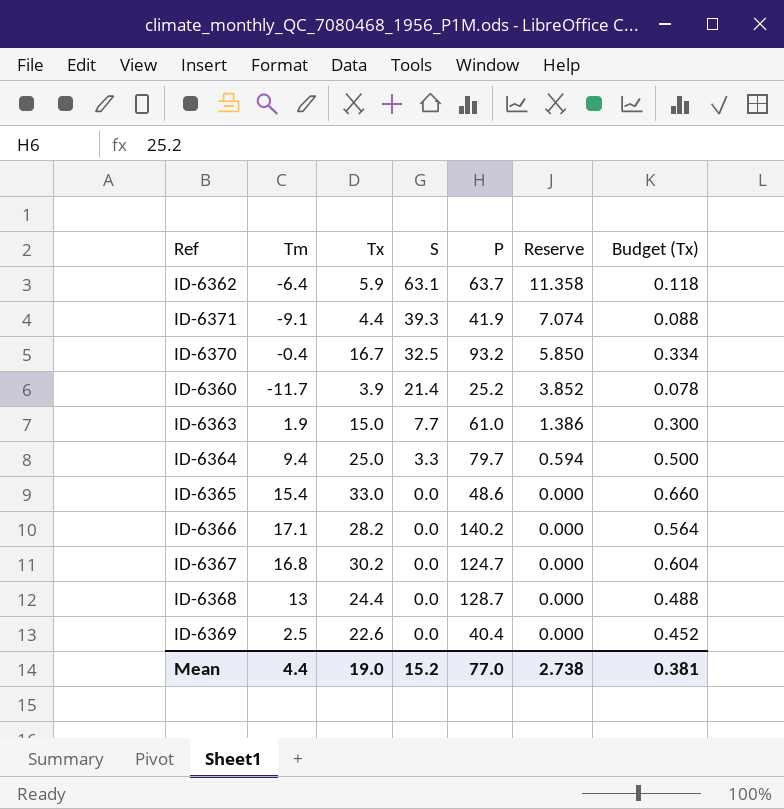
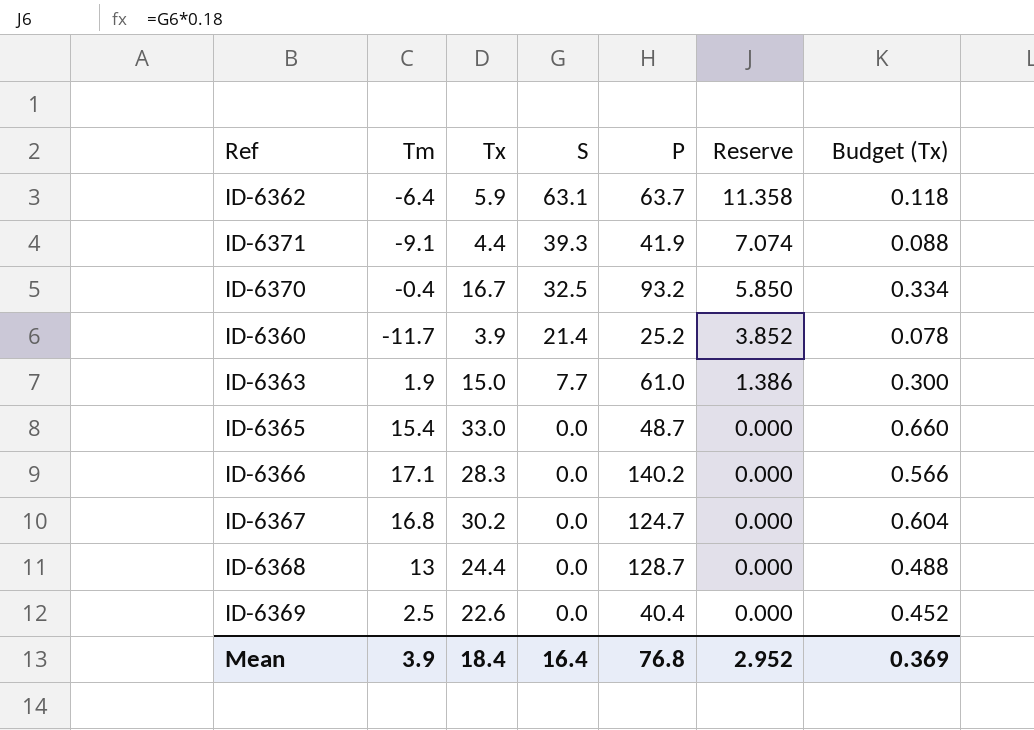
row ID-6364: 9.4 | 25.0 | 3.3 | 79.7 | 0.594 | 0.500 -> none
ID-6365 | P: 48.6 -> 48.7
ID-6366 | Tx: 28.2 -> 28.3
ID-6366 | Budget (Tx): 0.564 -> 0.566
Mean | Tm: 4.4 -> 3.9
Mean | Tx: 19.0 -> 18.4
Mean | S: 15.2 -> 16.4
Mean | P: 77.0 -> 76.8
Mean | Reserve: 2.738 -> 2.952
Mean | Budget (Tx): 0.381 -> 0.369

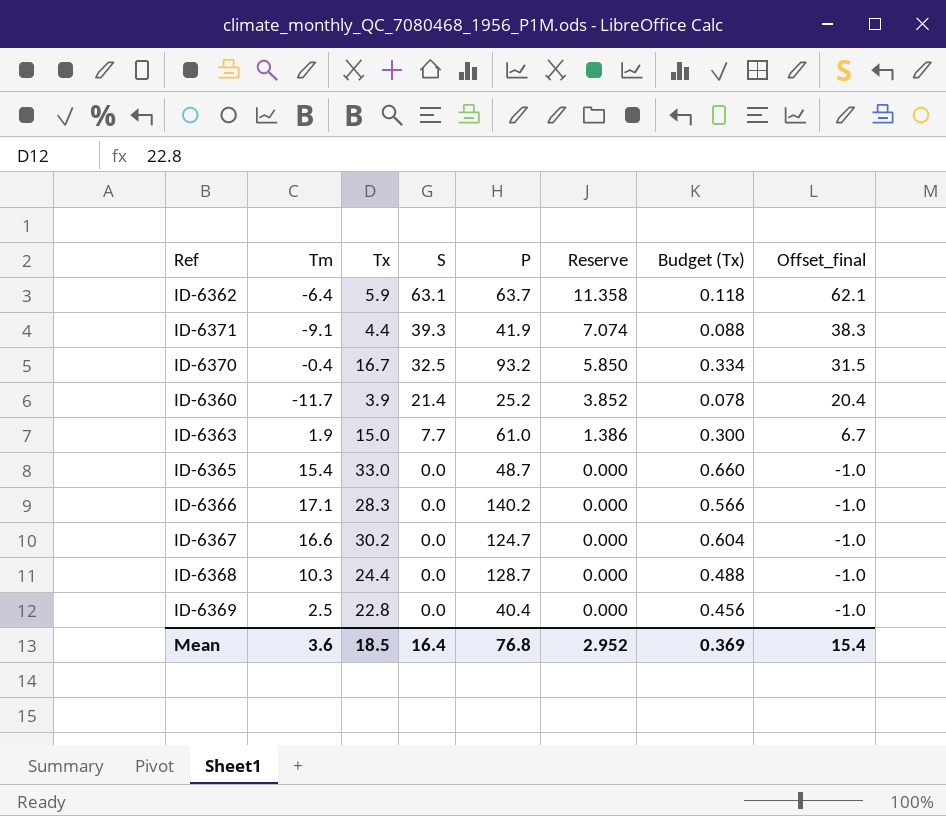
column Offset_final | formula: none -> [S] - 1
ID-6367 | Tm: 16.8 -> 16.6
ID-6368 | Tm: 13 -> 10.3
ID-6369 | Tx: 22.6 -> 22.8
ID-6369 | Budget (Tx): 0.452 -> 0.456
Mean | Tm: 3.9 -> 3.6
Mean | Tx: 18.4 -> 18.5

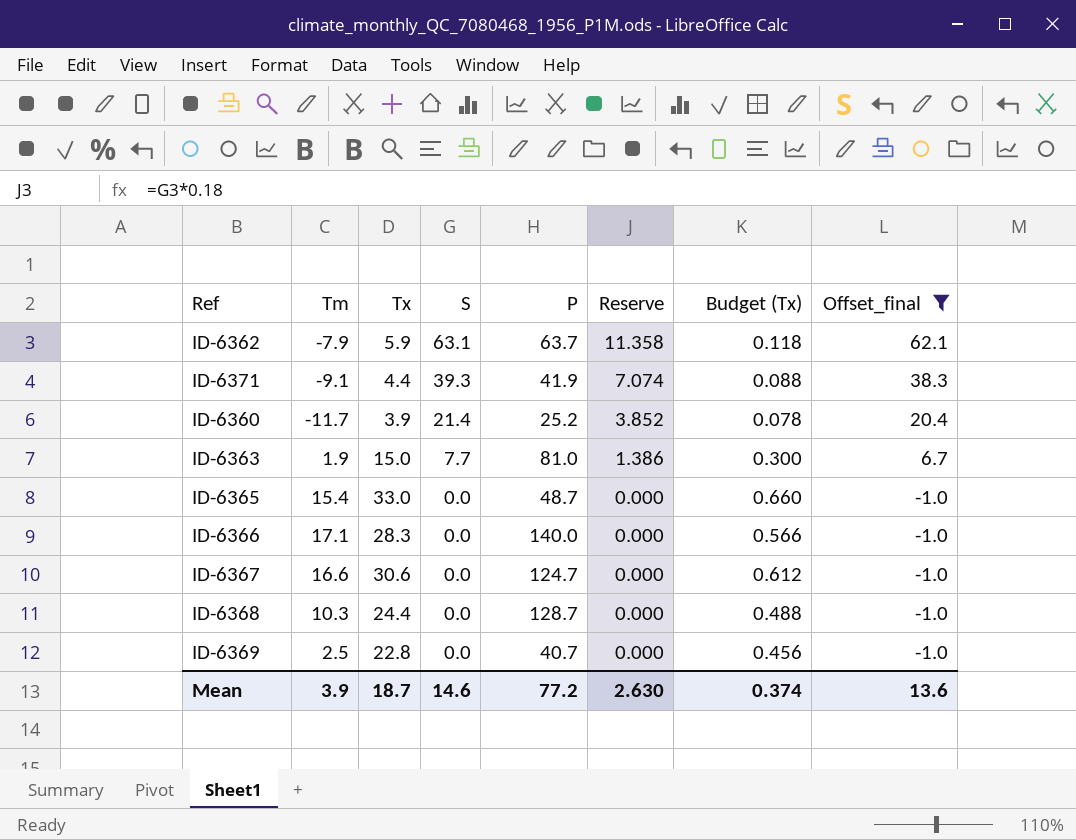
filter: none -> Offset_final != 31.5
ID-6362 | Tm: -6.4 -> -7.9
ID-6363 | P: 61.0 -> 81.0
ID-6366 | P: 140.2 -> 140.0
ID-6367 | Tx: 30.2 -> 30.6
ID-6367 | Budget (Tx): 0.604 -> 0.612
ID-6369 | P: 40.4 -> 40.7
Mean | Tm: 3.6 -> 3.9
Mean | Tx: 18.5 -> 18.7
Mean | S: 16.4 -> 14.6
Mean | P: 76.8 -> 77.2
Mean | Reserve: 2.952 -> 2.630
Mean | Budget (Tx): 0.369 -> 0.374
Mean | Offset_final: 15.4 -> 13.6

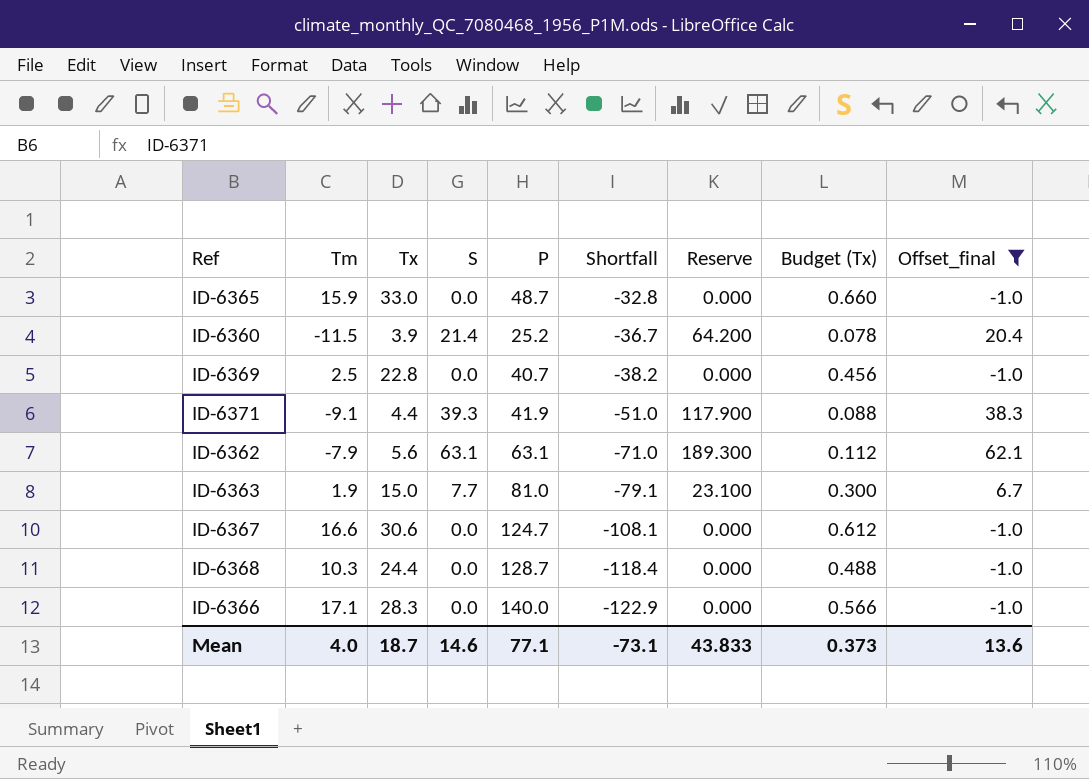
row order: S descending -> Shortfall descending
column Shortfall | formula: none -> [Tm] - [P]
column Reserve | formula: [S] * 0.18 -> [S] * 3
ID-6365 | Tm: 15.4 -> 15.9
ID-6360 | Tm: -11.7 -> -11.5
ID-6362 | Tx: 5.9 -> 5.6
ID-6362 | P: 63.7 -> 63.1
ID-6362 | Budget (Tx): 0.118 -> 0.112
Mean | Tm: 3.9 -> 4.0
Mean | P: 77.2 -> 77.1
Mean | Reserve: 2.630 -> 43.833
Mean | Budget (Tx): 0.374 -> 0.373

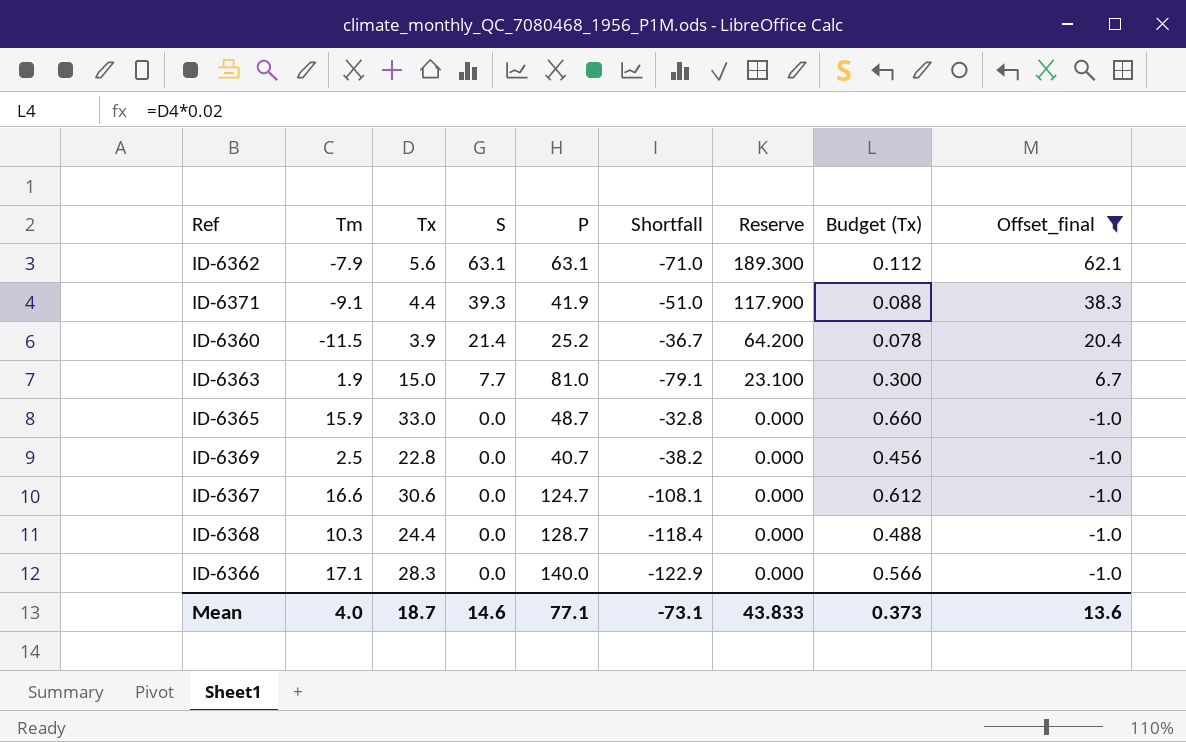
row order: Shortfall descending -> S descending

